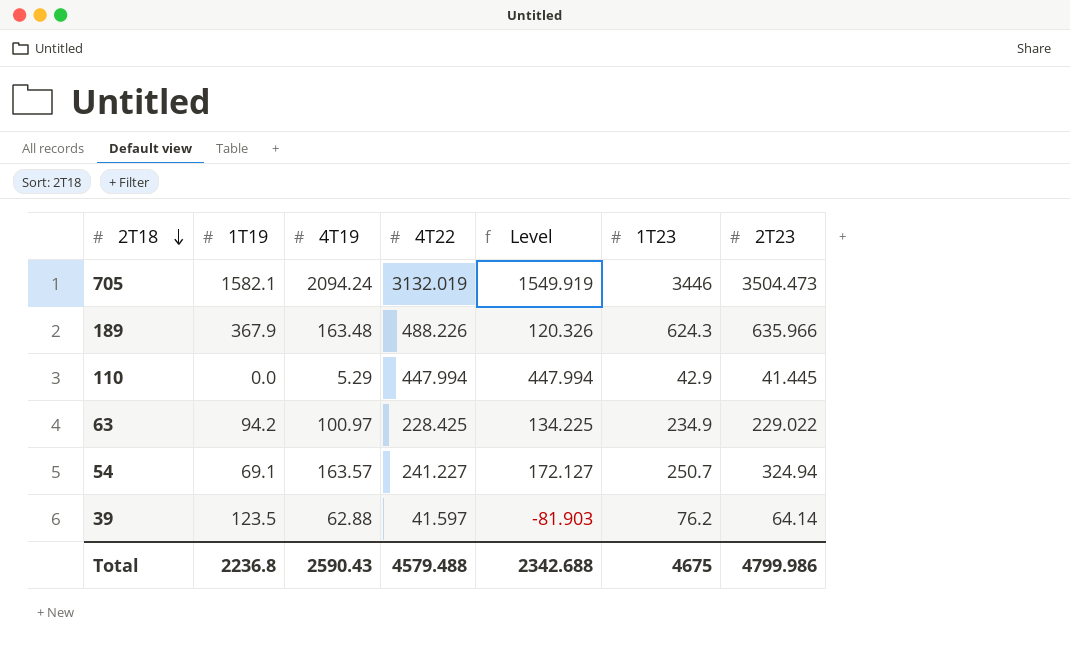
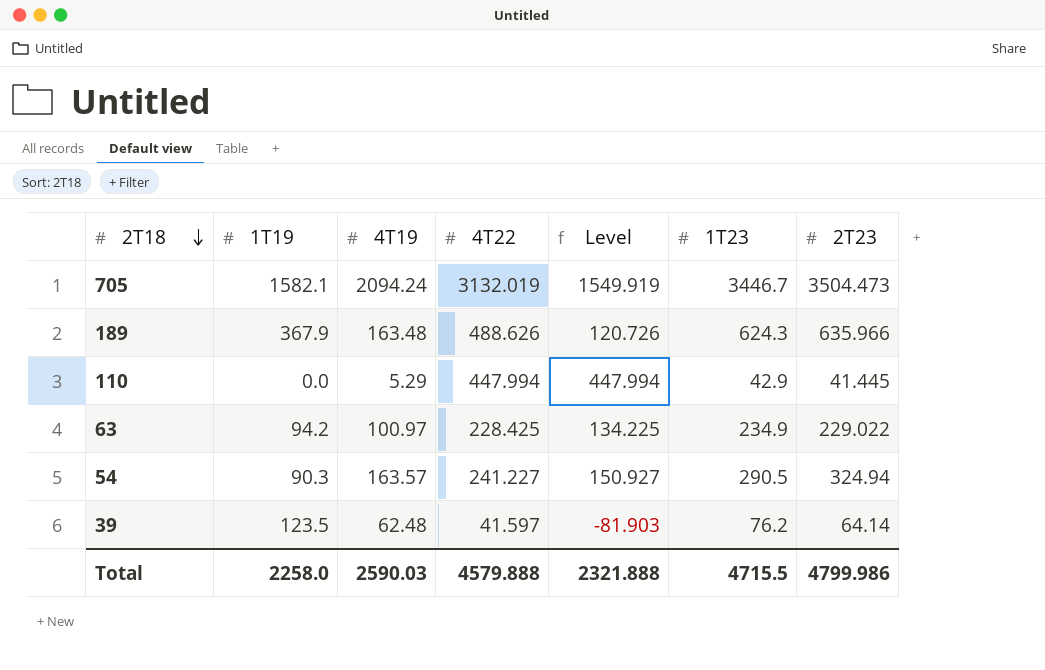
705 | 1T23: 3446 -> 3446.7
189 | 4T22: 488.226 -> 488.626
189 | Level: 120.326 -> 120.726
54 | 1T19: 69.1 -> 90.3
54 | Level: 172.127 -> 150.927
54 | 1T23: 250.7 -> 290.5
39 | 4T19: 62.88 -> 62.48
Total | 1T19: 2236.8 -> 2258.0
Total | 4T19: 2590.43 -> 2590.03
Total | 4T22: 4579.488 -> 4579.888
Total | Level: 2342.688 -> 2321.888
Total | 1T23: 4675 -> 4715.5

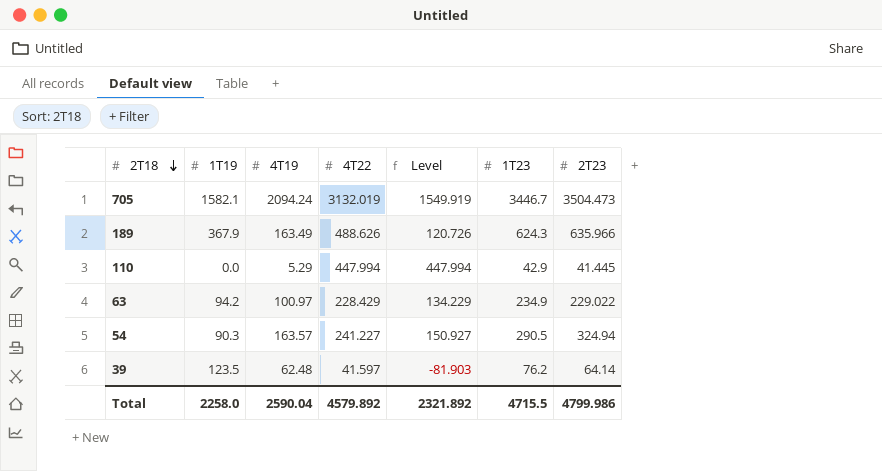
189 | 4T19: 163.48 -> 163.49
63 | 4T22: 228.425 -> 228.429
63 | Level: 134.225 -> 134.229
Total | 4T19: 2590.03 -> 2590.04
Total | 4T22: 4579.888 -> 4579.892
Total | Level: 2321.888 -> 2321.892

